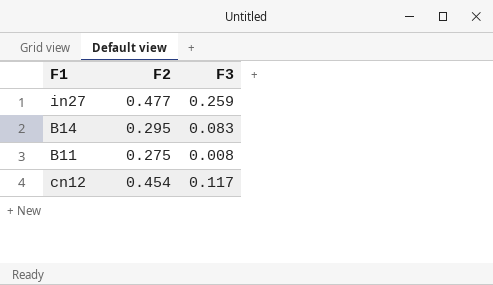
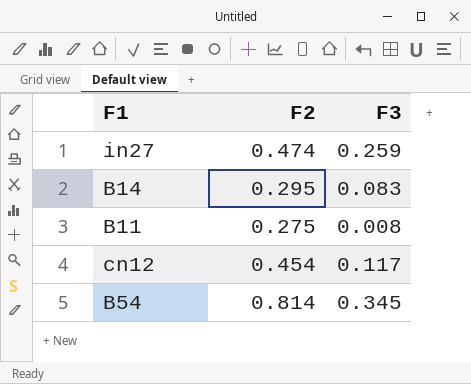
in27 | F2: 0.477 -> 0.474
row B54: none -> 0.814 | 0.345

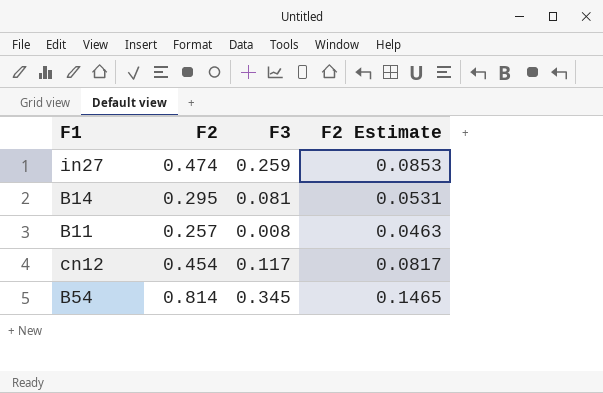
column F2 Estimate | formula: none -> [F2] * 0.18
B14 | F3: 0.083 -> 0.081
B11 | F2: 0.275 -> 0.257

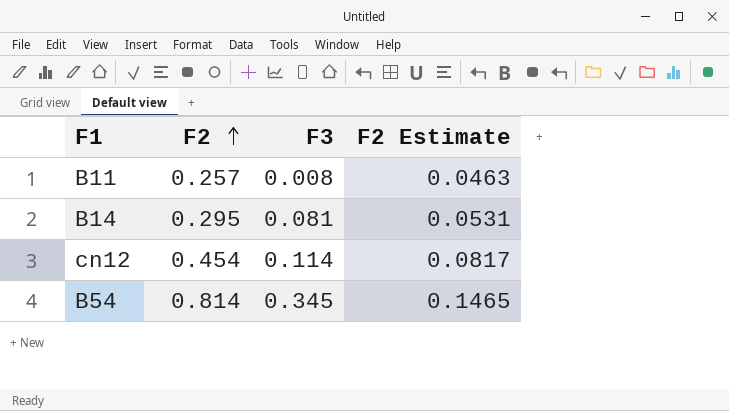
row order: none -> F2 ascending
row in27: 0.474 | 0.259 | 0.0853 -> none
cn12 | F3: 0.117 -> 0.114

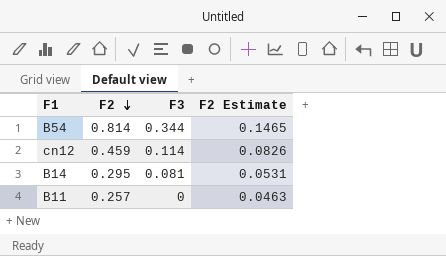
row order: F2 ascending -> F2 descending
B54 | F3: 0.345 -> 0.344
cn12 | F2: 0.454 -> 0.459
cn12 | F2 Estimate: 0.0817 -> 0.0826
B11 | F3: 0.008 -> 0

